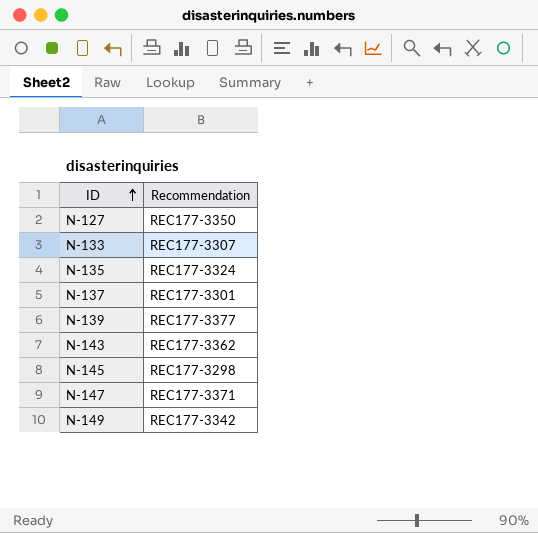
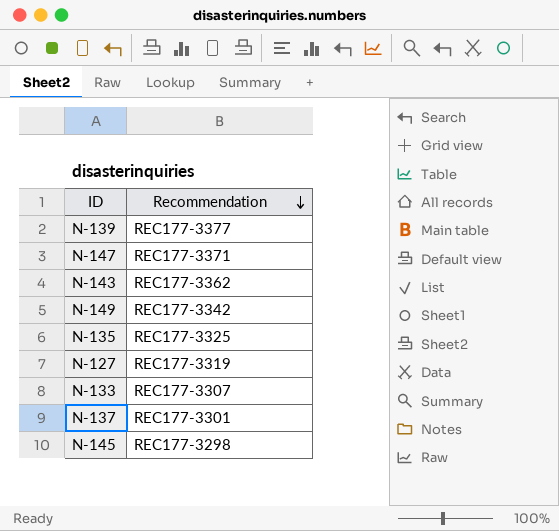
row order: ID ascending -> Recommendation descending
N-135 | Recommendation: REC177-3324 -> REC177-3325
N-127 | Recommendation: REC177-3350 -> REC177-3319

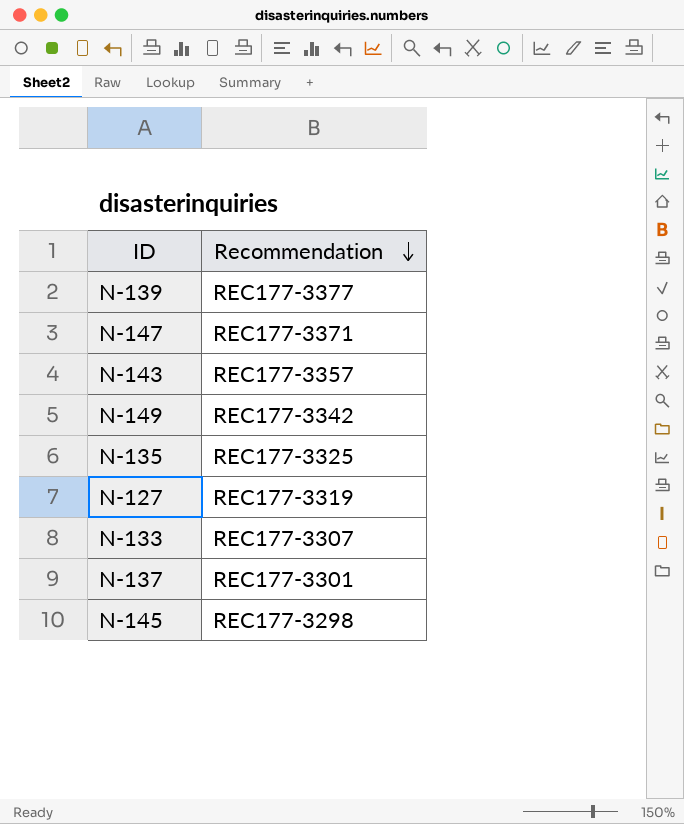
N-143 | Recommendation: REC177-3362 -> REC177-3357

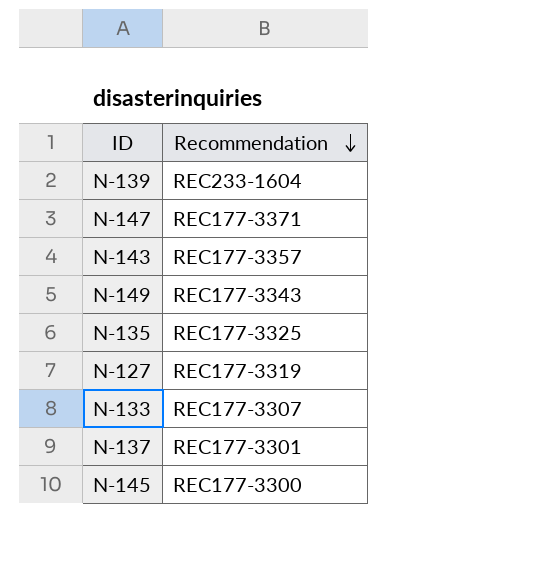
N-139 | Recommendation: REC177-3377 -> REC233-1604
N-149 | Recommendation: REC177-3342 -> REC177-3343
N-145 | Recommendation: REC177-3298 -> REC177-3300

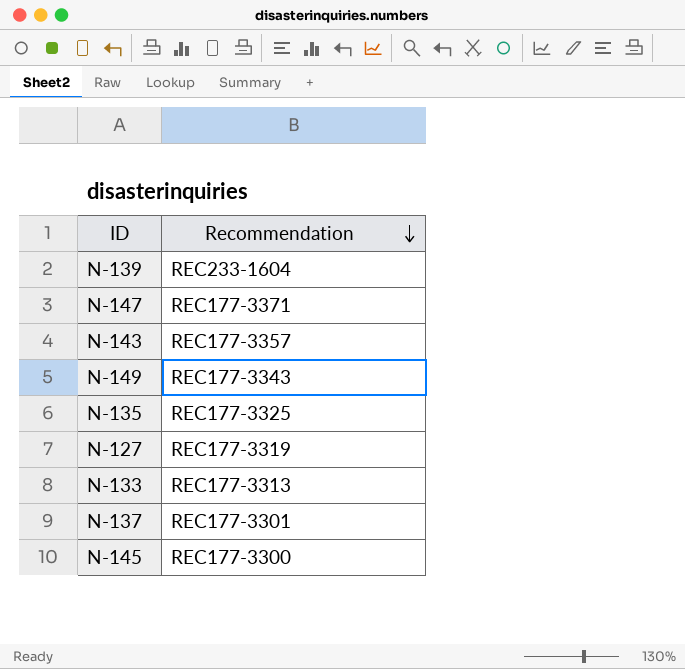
N-133 | Recommendation: REC177-3307 -> REC177-3313

